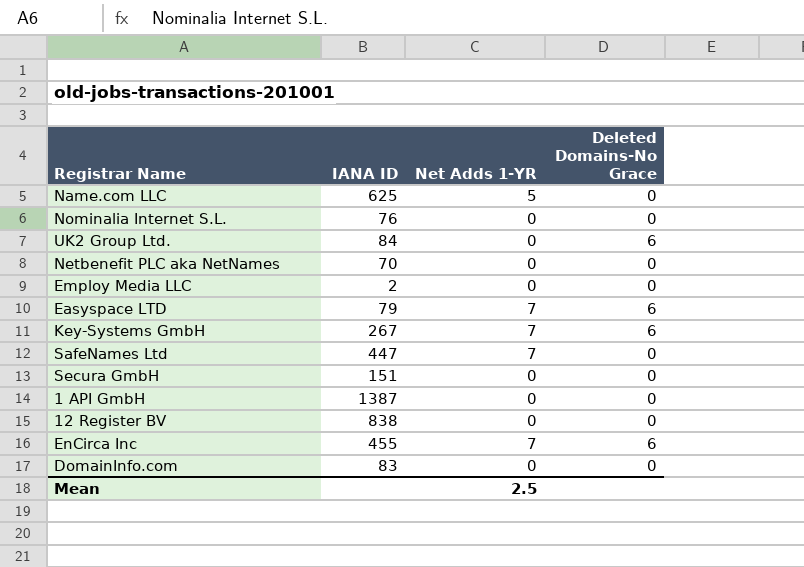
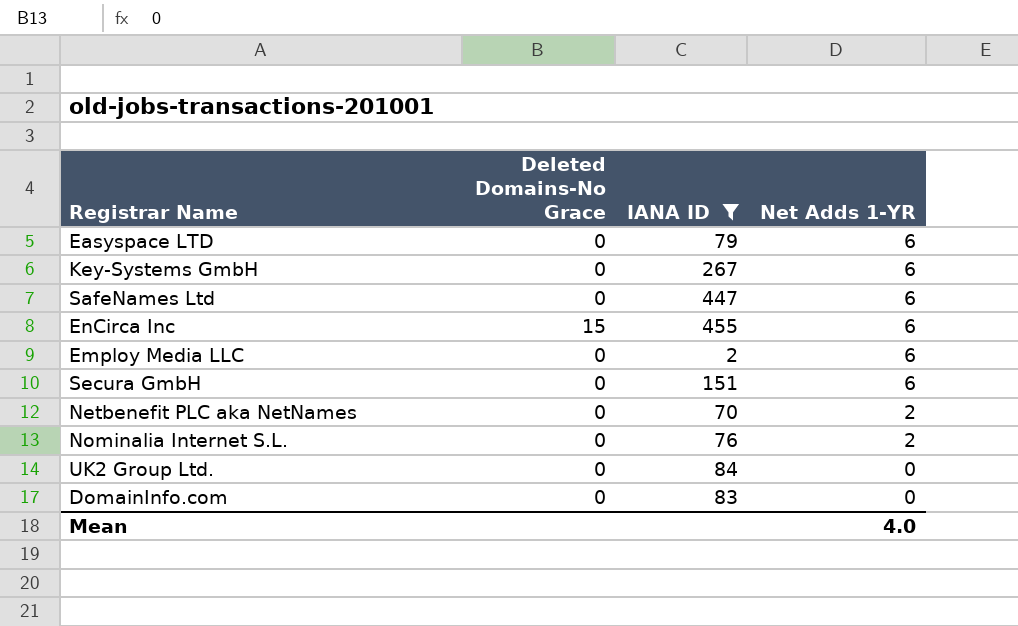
filter: none -> IANA ID <= 455
row order: none -> Net Adds 1-YR descending
column Deleted Domains-No Grace | position: 4 -> 2
Easyspace LTD | Deleted Domains-No Grace: 6 -> 0
Easyspace LTD | Net Adds 1-YR: 7 -> 6
Key-Systems GmbH | Deleted Domains-No Grace: 6 -> 0
Key-Systems GmbH | Net Adds 1-YR: 7 -> 6
SafeNames Ltd | Net Adds 1-YR: 7 -> 6
EnCirca Inc | Deleted Domains-No Grace: 6 -> 15
EnCirca Inc | Net Adds 1-YR: 7 -> 6
Employ Media LLC | Net Adds 1-YR: 0 -> 6
Secura GmbH | Net Adds 1-YR: 0 -> 6
Netbenefit PLC aka NetNames | Net Adds 1-YR: 0 -> 2
Nominalia Internet S.L. | Net Adds 1-YR: 0 -> 2
UK2 Group Ltd. | Deleted Domains-No Grace: 6 -> 0
Mean | Net Adds 1-YR: 2.5 -> 4.0

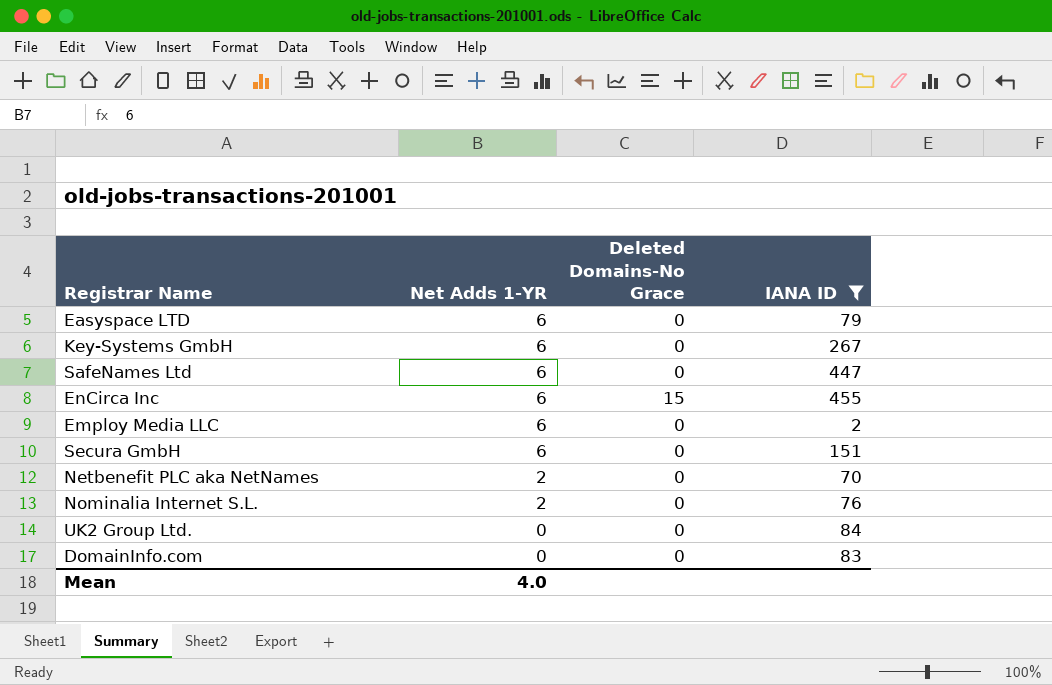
column Net Adds 1-YR | position: 4 -> 2

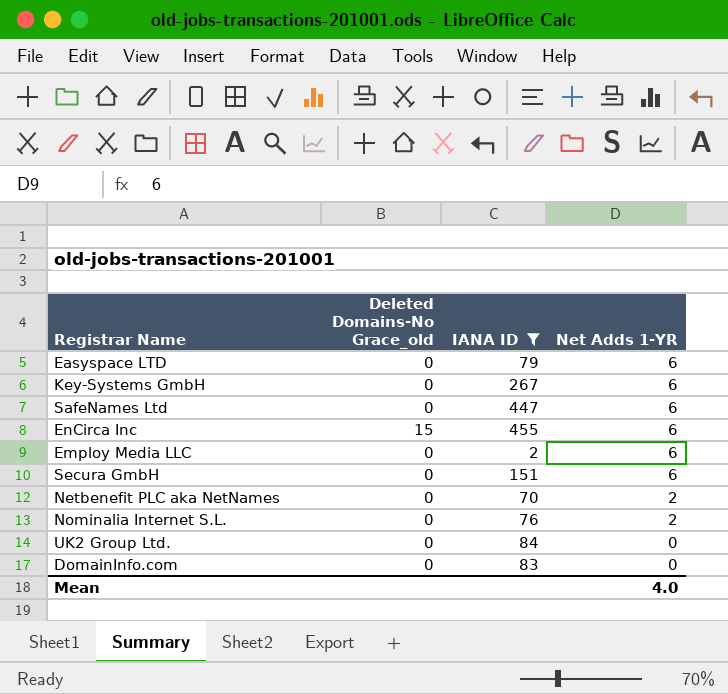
column name: Deleted Domains-No Grace -> Deleted Domains-No Grace_old
column Net Adds 1-YR | position: 2 -> 4

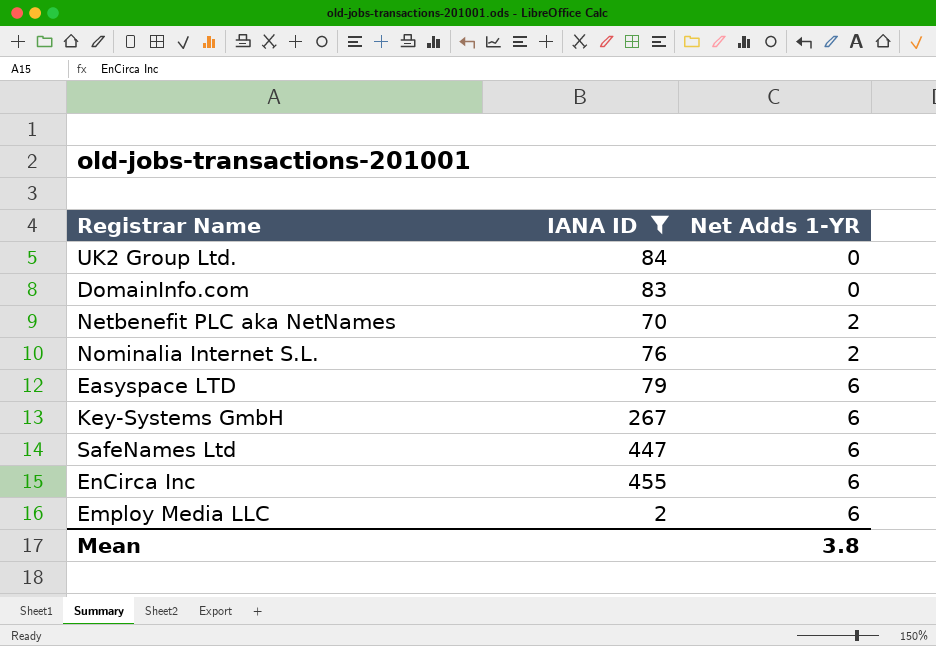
row order: Net Adds 1-YR descending -> Net Adds 1-YR ascending
column Deleted Domains-No Grace_old | position: 2 -> none
row Secura GmbH: 0 | 151 | 6 -> none
Mean | Net Adds 1-YR: 4.0 -> 3.8

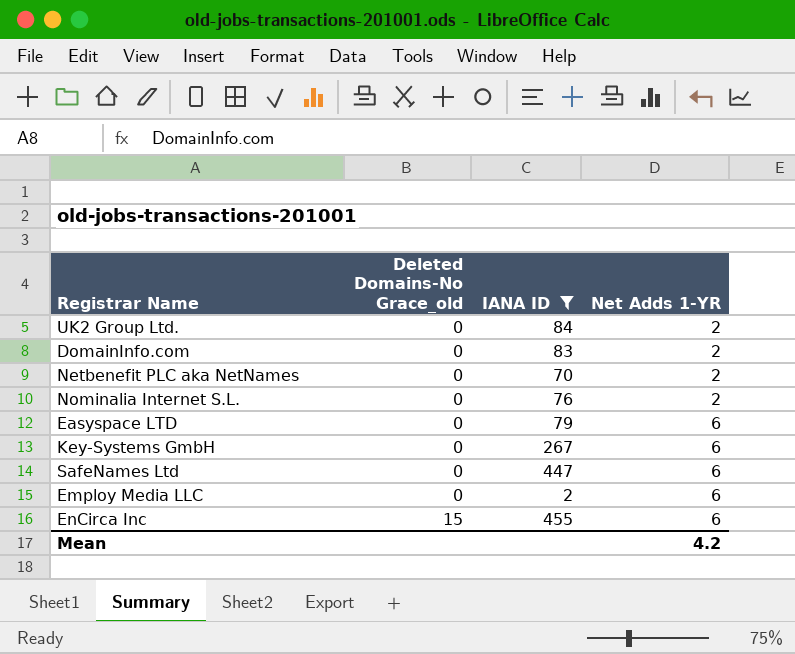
row order: Net Adds 1-YR ascending -> Deleted Domains-No Grace_old ascending
column Deleted Domains-No Grace_old | position: none -> 2
UK2 Group Ltd. | Net Adds 1-YR: 0 -> 2
DomainInfo.com | Net Adds 1-YR: 0 -> 2
Mean | Net Adds 1-YR: 3.8 -> 4.2

